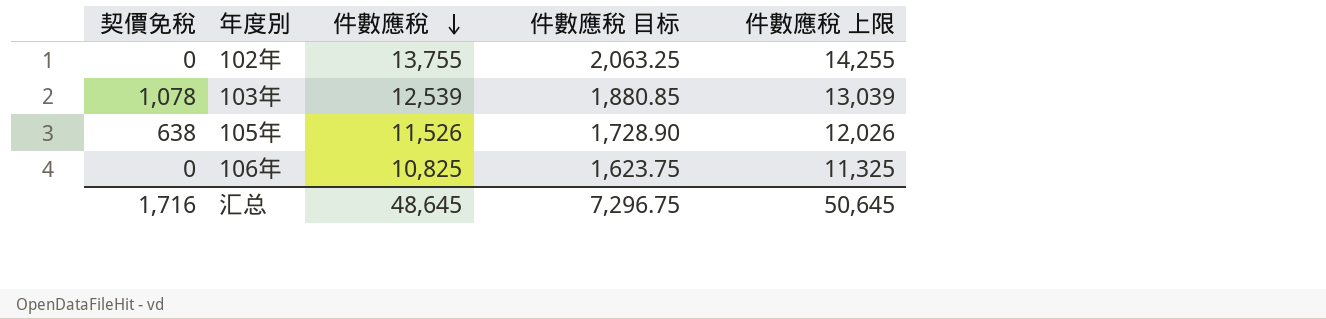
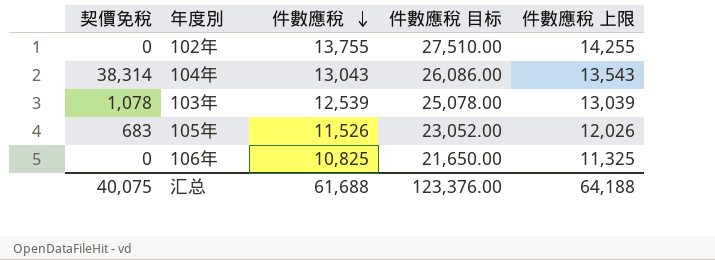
column 件數應稅 目标 | formula: [件數應稅] * 0.15 -> [件數應稅] * 2
row 104年: none -> 38,314 | 13,043 | 26,086.00 | 13,543
105年 | 契價免稅: 638 -> 683
汇总 | 契價免稅: 1,716 -> 40,075
汇总 | 件數應稅: 48,645 -> 61,688
汇总 | 件數應稅 目标: 7,296.75 -> 123,376.00
汇总 | 件數應稅 上限: 50,645 -> 64,188

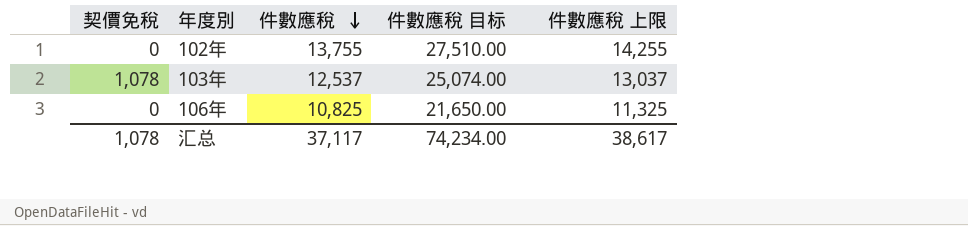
row 104年: 38,314 | 13,043 | 26,086.00 | 13,543 -> none
row 105年: 683 | 11,526 | 23,052.00 | 12,026 -> none
103年 | 件數應稅: 12,539 -> 12,537
103年 | 件數應稅 目标: 25,078.00 -> 25,074.00
103年 | 件數應稅 上限: 13,039 -> 13,037
汇总 | 契價免稅: 40,075 -> 1,078
汇总 | 件數應稅: 61,688 -> 37,117
汇总 | 件數應稅 目标: 123,376.00 -> 74,234.00
汇总 | 件數應稅 上限: 64,188 -> 38,617

